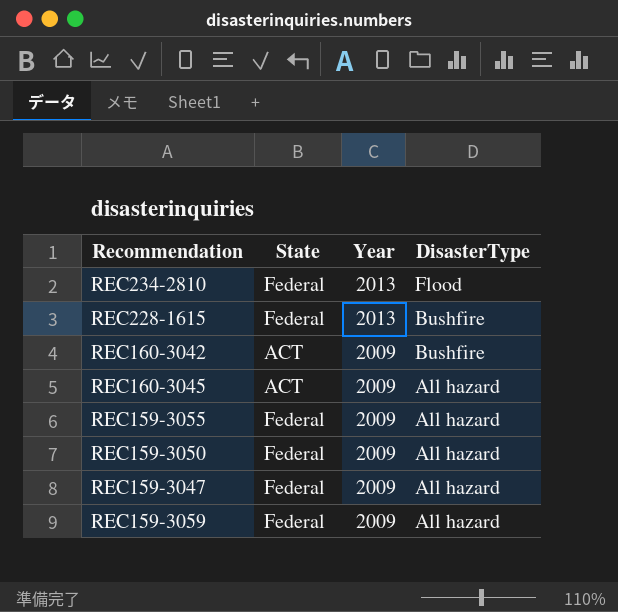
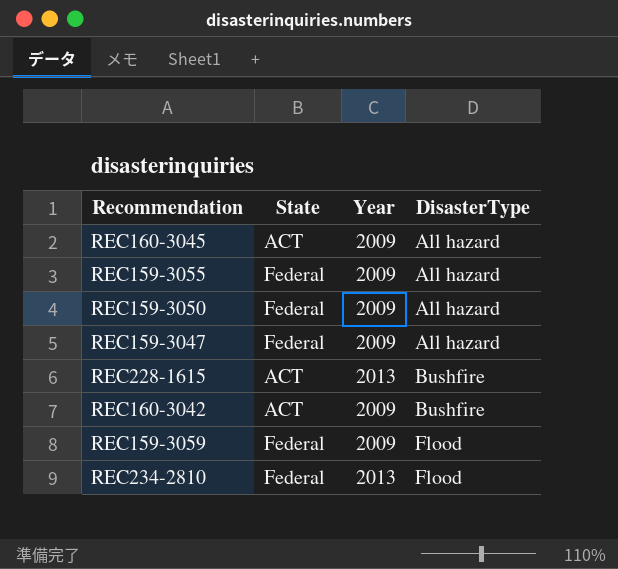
row order: Year descending -> DisasterType ascending
REC228-1615 | State: Federal -> ACT
REC159-3059 | DisasterType: All hazard -> Flood

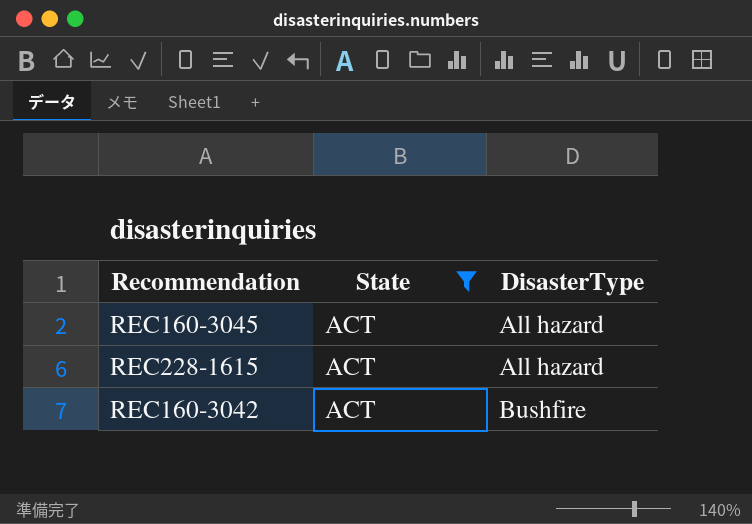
filter: none -> State = ACT
column Year | position: 3 -> none
REC228-1615 | DisasterType: Bushfire -> All hazard

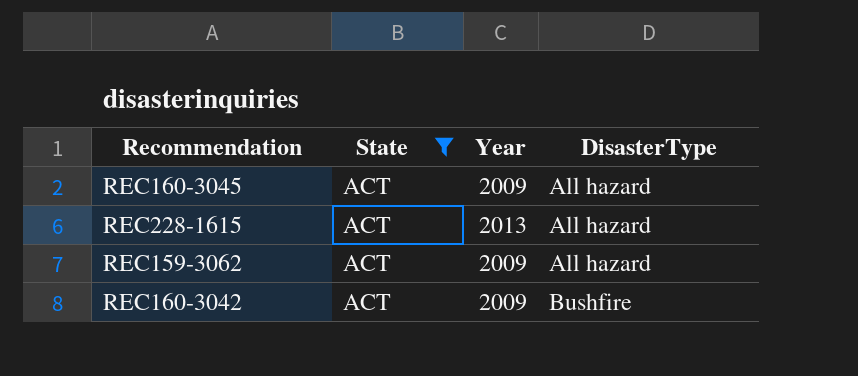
column Year | position: none -> 3
row REC159-3062: none -> ACT | 2009 | All hazard

